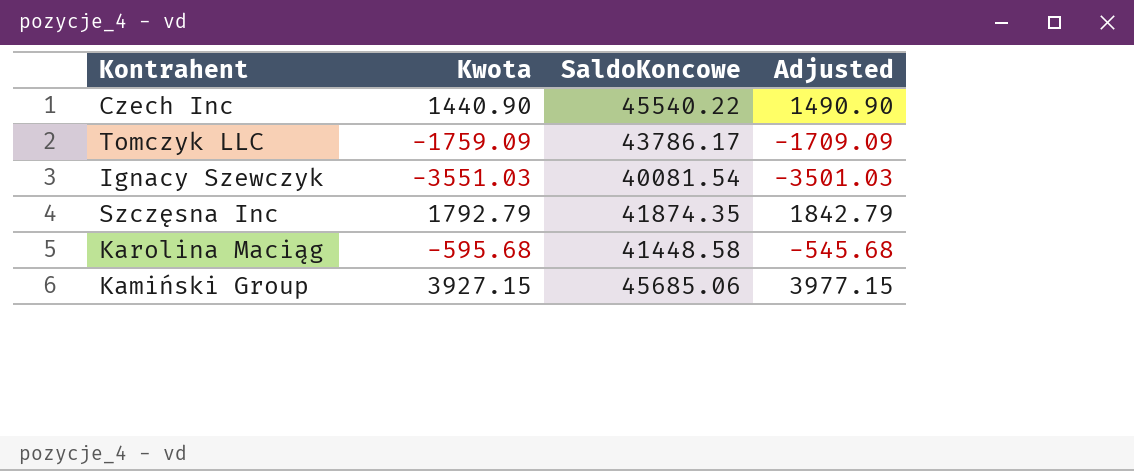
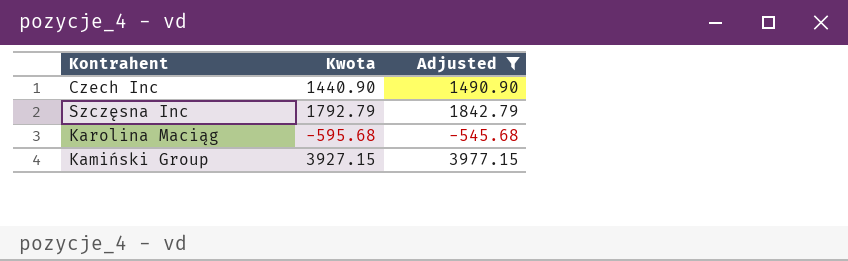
filter: none -> Adjusted >= -545.68
column SaldoKoncowe | position: 3 -> none

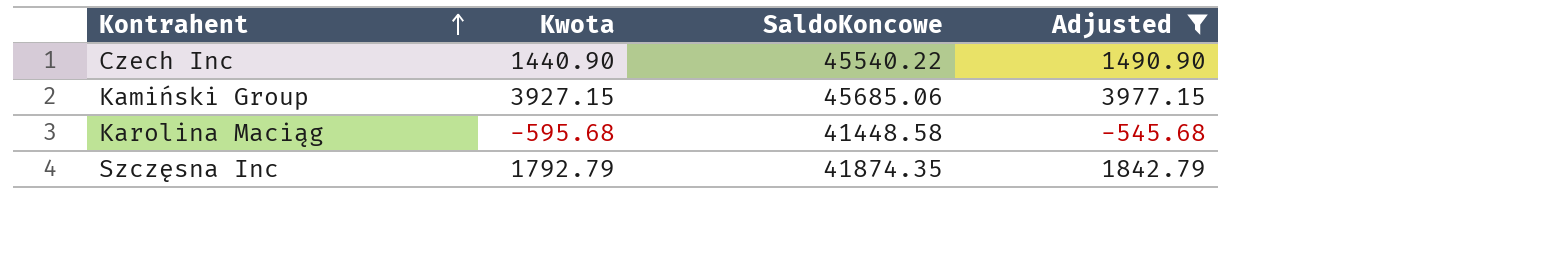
row order: none -> Kontrahent ascending
column SaldoKoncowe | position: none -> 3

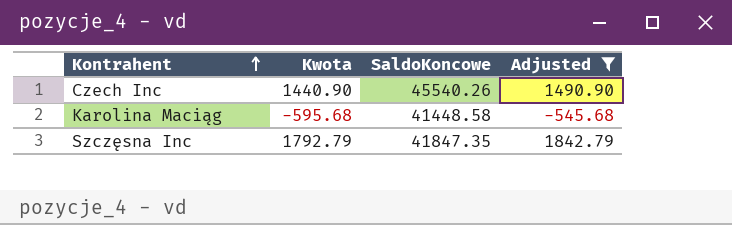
row Kamiński Group: 3927.15 | 45685.06 | 3977.15 -> none
Czech Inc | SaldoKoncowe: 45540.22 -> 45540.26
Szczęsna Inc | SaldoKoncowe: 41874.35 -> 41847.35

